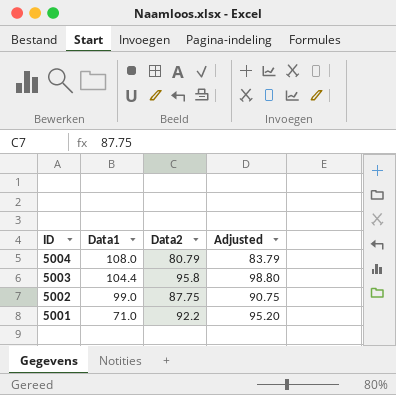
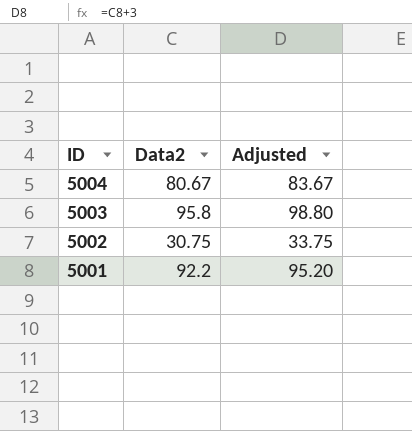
column Data1 | position: 2 -> none
5004 | Data2: 80.79 -> 80.67
5004 | Adjusted: 83.79 -> 83.67
5002 | Data2: 87.75 -> 30.75
5002 | Adjusted: 90.75 -> 33.75

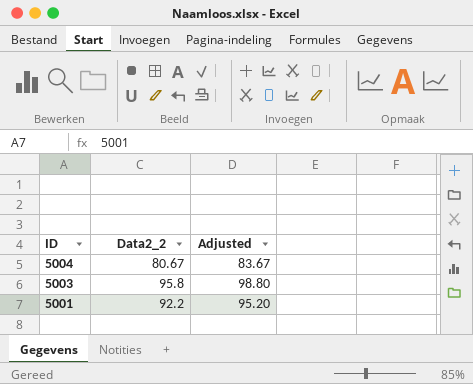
column name: Data2 -> Data2_2
row 5002: 30.75 | 33.75 -> none

